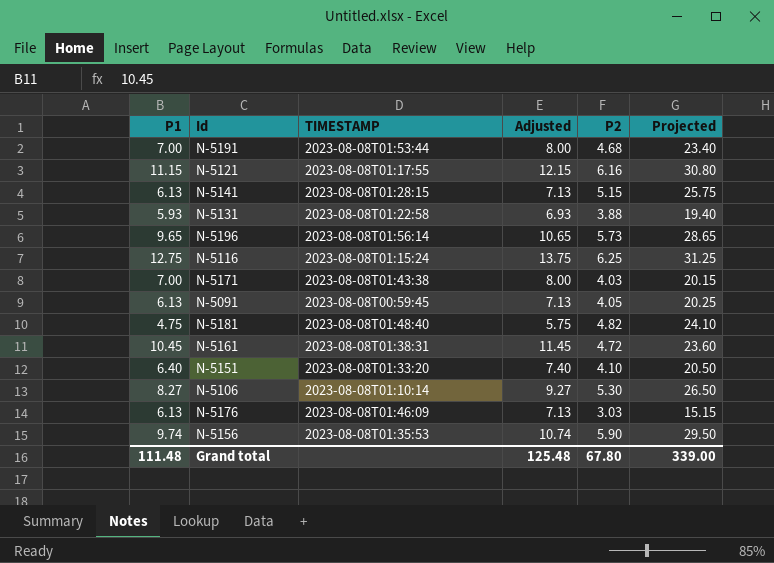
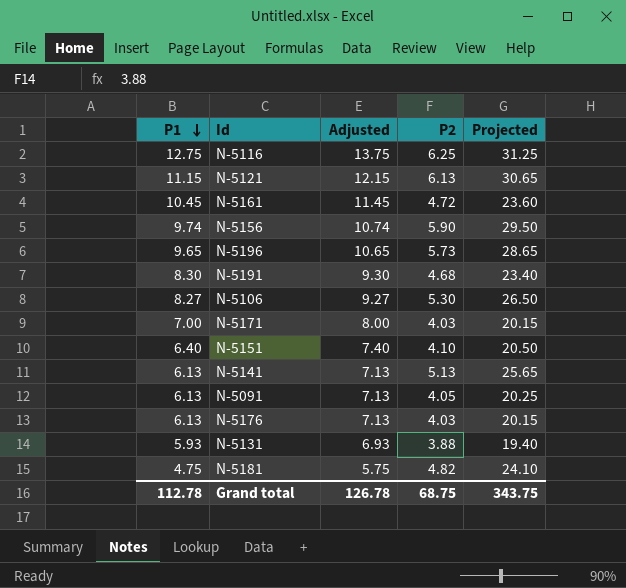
row order: none -> P1 descending
column TIMESTAMP | position: 3 -> none
N-5121 | P2: 6.16 -> 6.13
N-5121 | Projected: 30.80 -> 30.65
N-5191 | P1: 7.00 -> 8.30
N-5191 | Adjusted: 8.00 -> 9.30
N-5141 | P2: 5.15 -> 5.13
N-5141 | Projected: 25.75 -> 25.65
N-5176 | P2: 3.03 -> 4.03
N-5176 | Projected: 15.15 -> 20.15
Grand total | P1: 111.48 -> 112.78
Grand total | Adjusted: 125.48 -> 126.78
Grand total | P2: 67.80 -> 68.75
Grand total | Projected: 339.00 -> 343.75

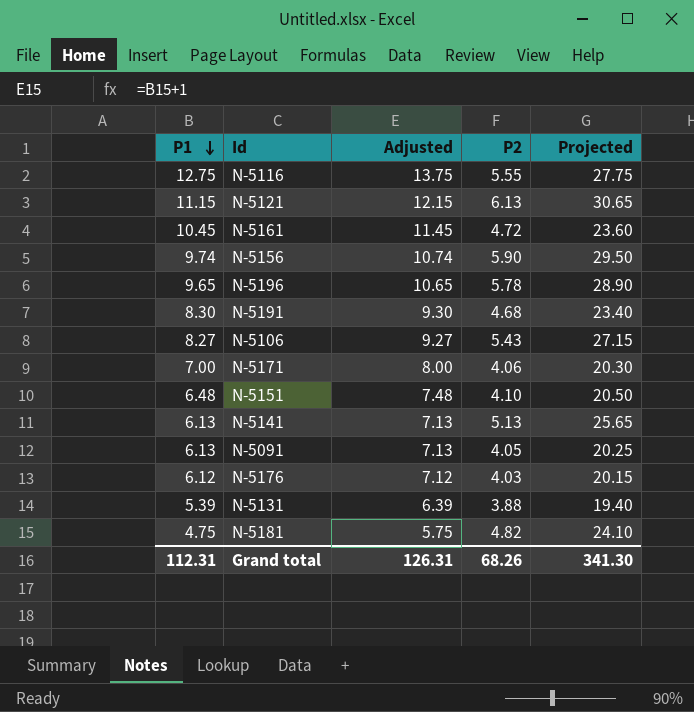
N-5116 | P2: 6.25 -> 5.55
N-5116 | Projected: 31.25 -> 27.75
N-5196 | P2: 5.73 -> 5.78
N-5196 | Projected: 28.65 -> 28.90
N-5106 | P2: 5.30 -> 5.43
N-5106 | Projected: 26.50 -> 27.15
N-5171 | P2: 4.03 -> 4.06
N-5171 | Projected: 20.15 -> 20.30
N-5151 | P1: 6.40 -> 6.48
N-5151 | Adjusted: 7.40 -> 7.48
N-5176 | P1: 6.13 -> 6.12
N-5176 | Adjusted: 7.13 -> 7.12
N-5131 | P1: 5.93 -> 5.39
N-5131 | Adjusted: 6.93 -> 6.39
Grand total | P1: 112.78 -> 112.31
Grand total | Adjusted: 126.78 -> 126.31
Grand total | P2: 68.75 -> 68.26
Grand total | Projected: 343.75 -> 341.30

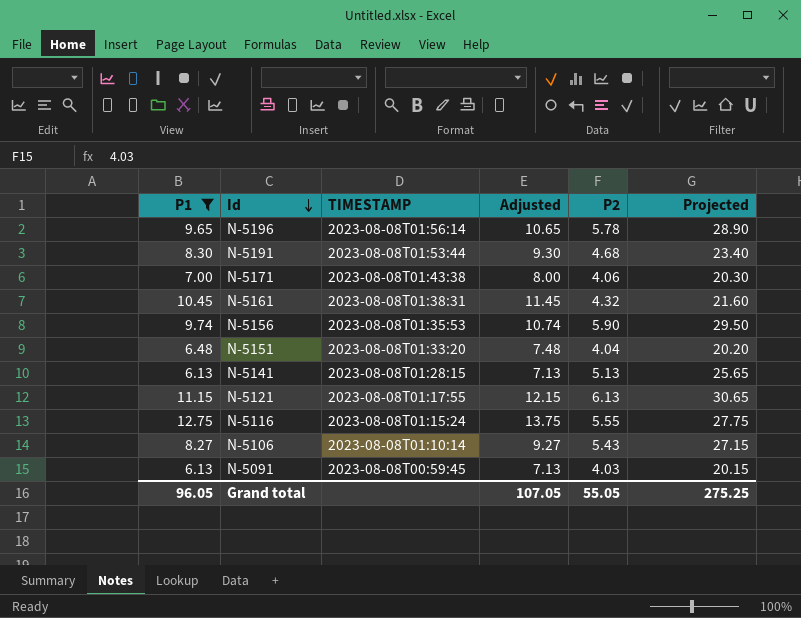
filter: none -> P1 >= 6.13
row order: P1 descending -> Id descending
column TIMESTAMP | position: none -> 3
N-5161 | P2: 4.72 -> 4.32
N-5161 | Projected: 23.60 -> 21.60
N-5151 | P2: 4.10 -> 4.04
N-5151 | Projected: 20.50 -> 20.20
N-5091 | P2: 4.05 -> 4.03
N-5091 | Projected: 20.25 -> 20.15
Grand total | P1: 112.31 -> 96.05
Grand total | Adjusted: 126.31 -> 107.05
Grand total | P2: 68.26 -> 55.05
Grand total | Projected: 341.30 -> 275.25

